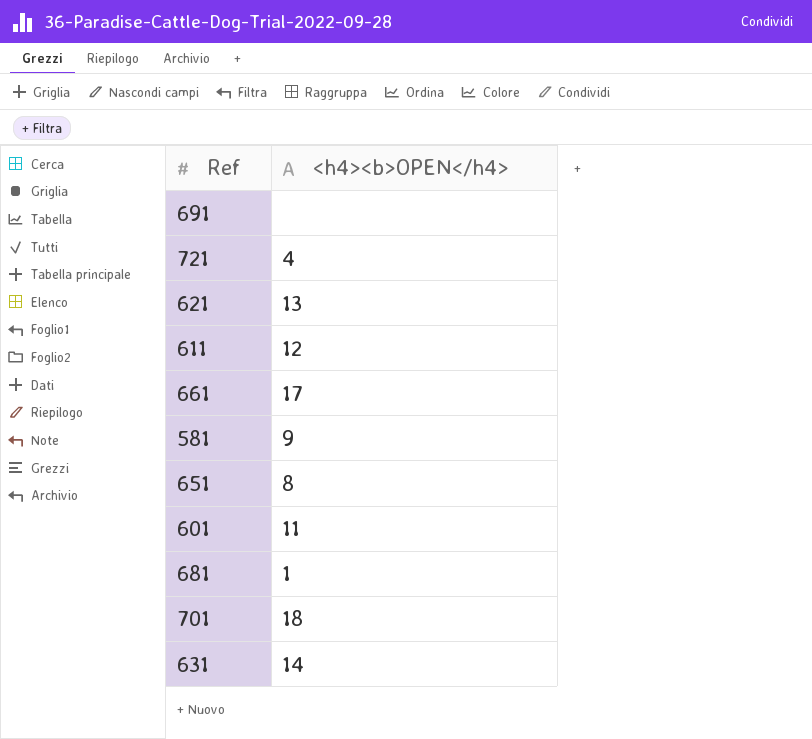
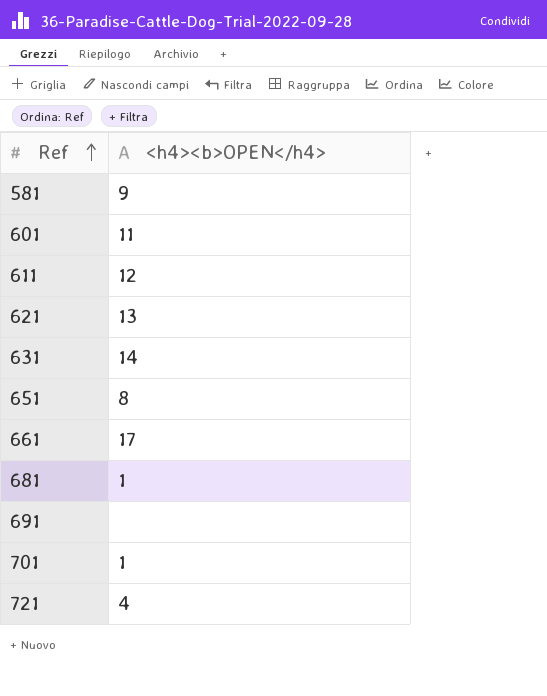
row order: none -> Ref ascending
701 | <h4><b>OPEN</h4>: 18 -> 1

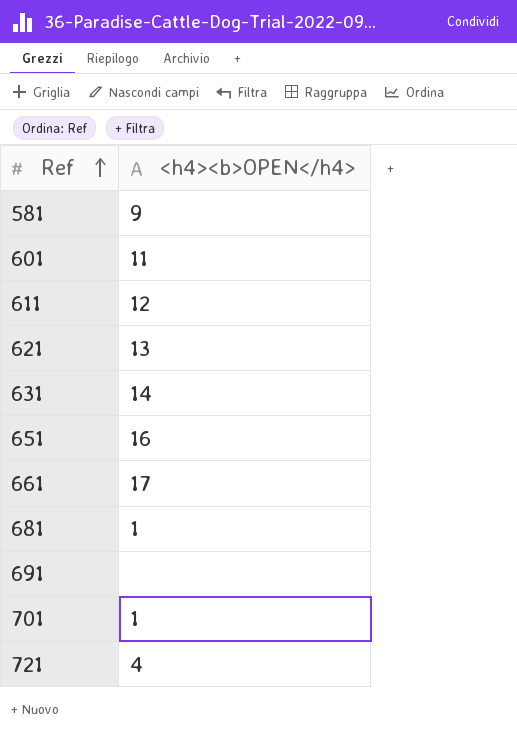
651 | <h4><b>OPEN</h4>: 8 -> 16

